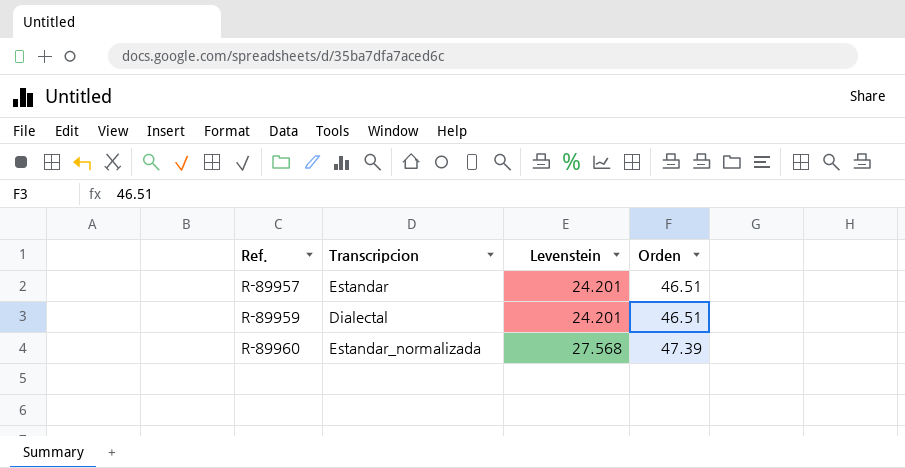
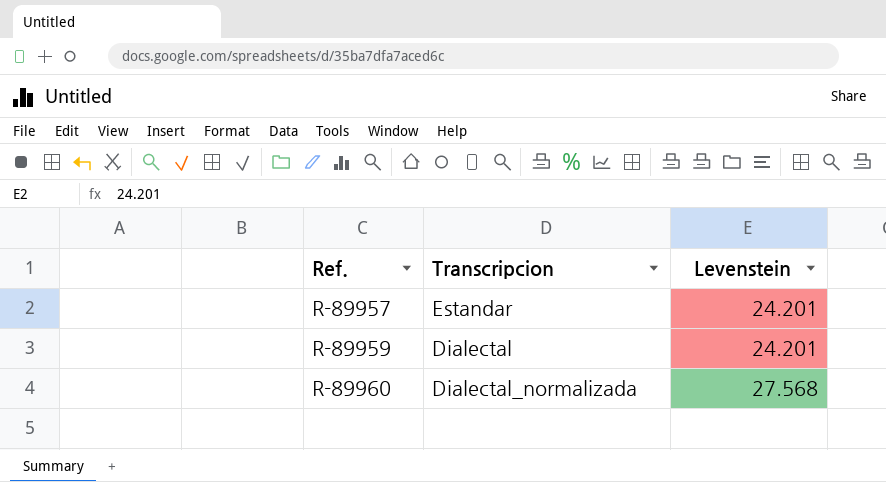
column Orden | position: 4 -> none
R-89960 | Transcripcion: Estandar_normalizada -> Dialectal_normalizada

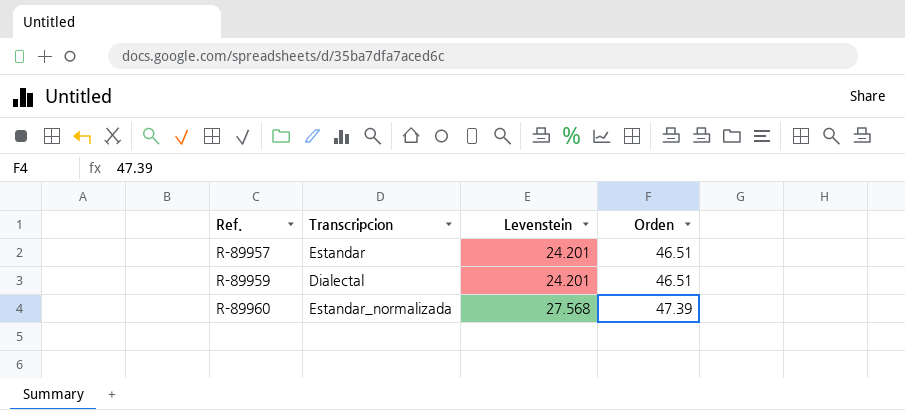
column Orden | position: none -> 4
R-89960 | Transcripcion: Dialectal_normalizada -> Estandar_normalizada

